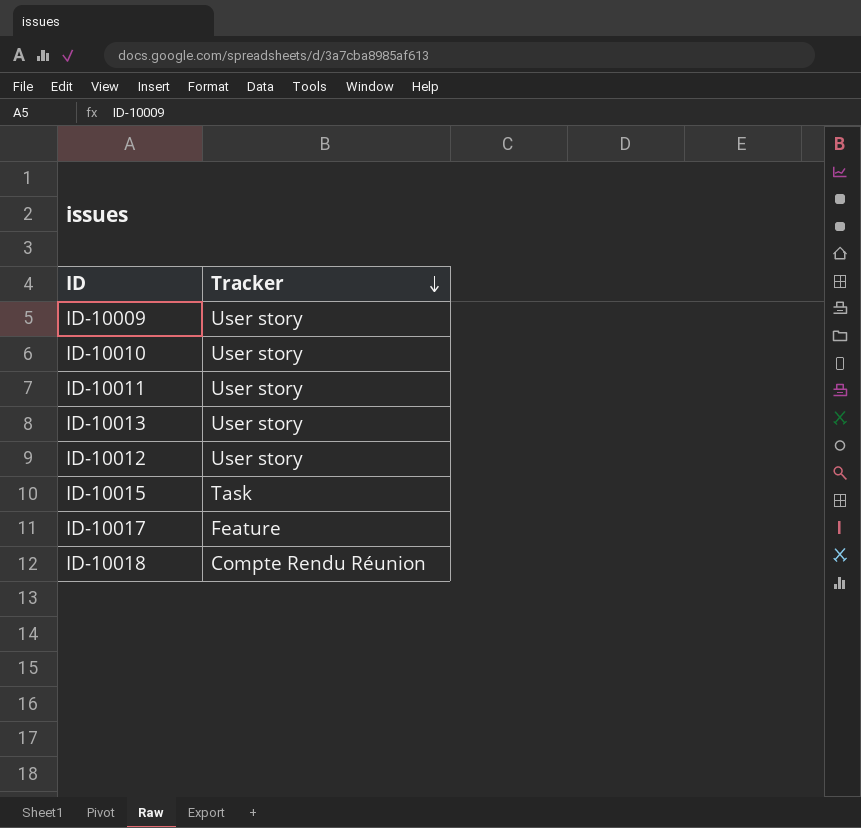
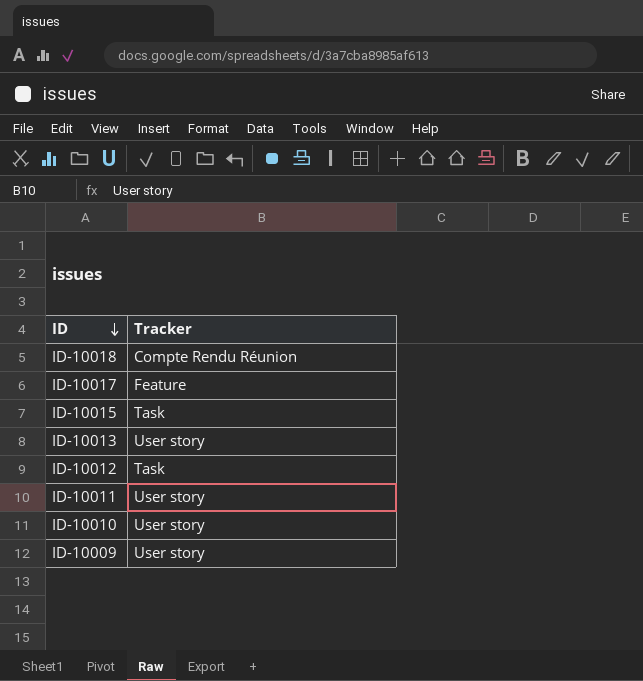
row order: Tracker descending -> ID descending
ID-10012 | Tracker: User story -> Task

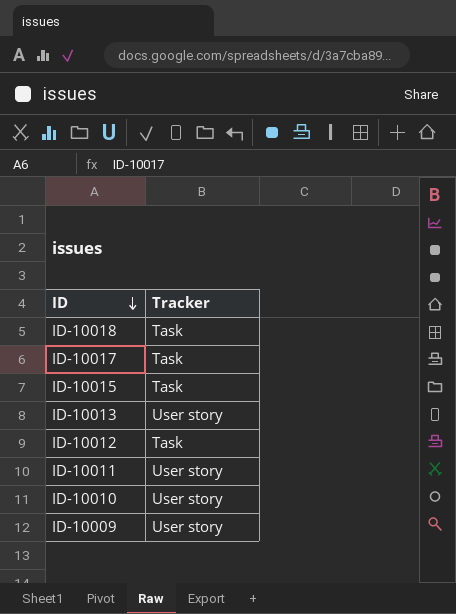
ID-10018 | Tracker: Compte Rendu Réunion -> Task
ID-10017 | Tracker: Feature -> Task

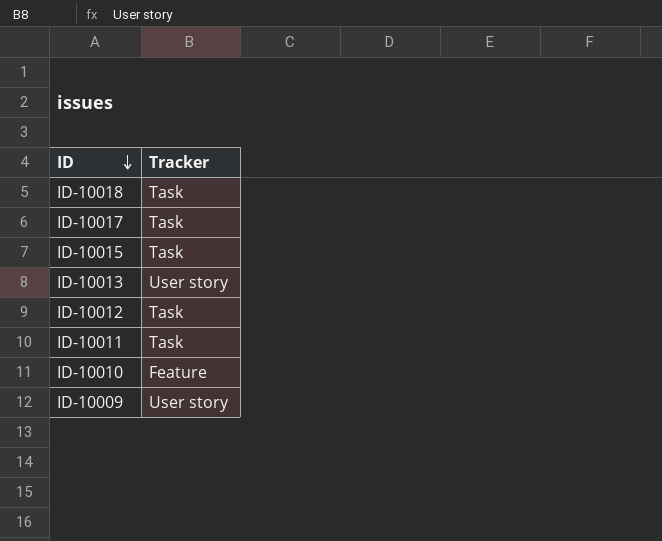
ID-10011 | Tracker: User story -> Task
ID-10010 | Tracker: User story -> Feature

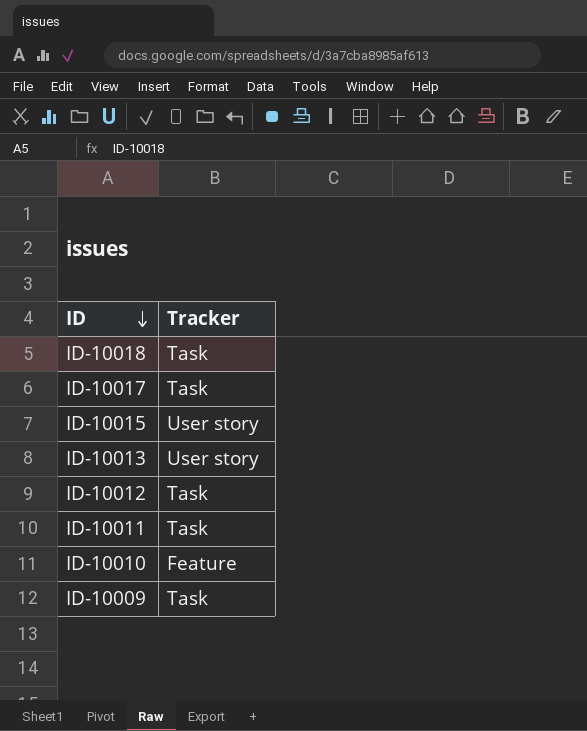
ID-10015 | Tracker: Task -> User story
ID-10009 | Tracker: User story -> Task

